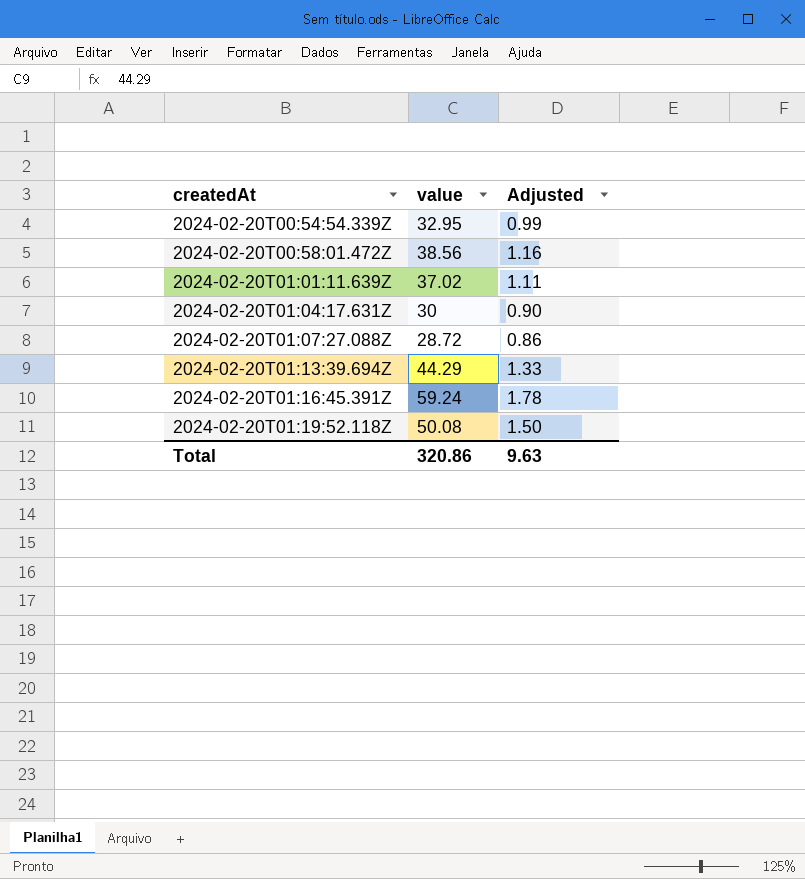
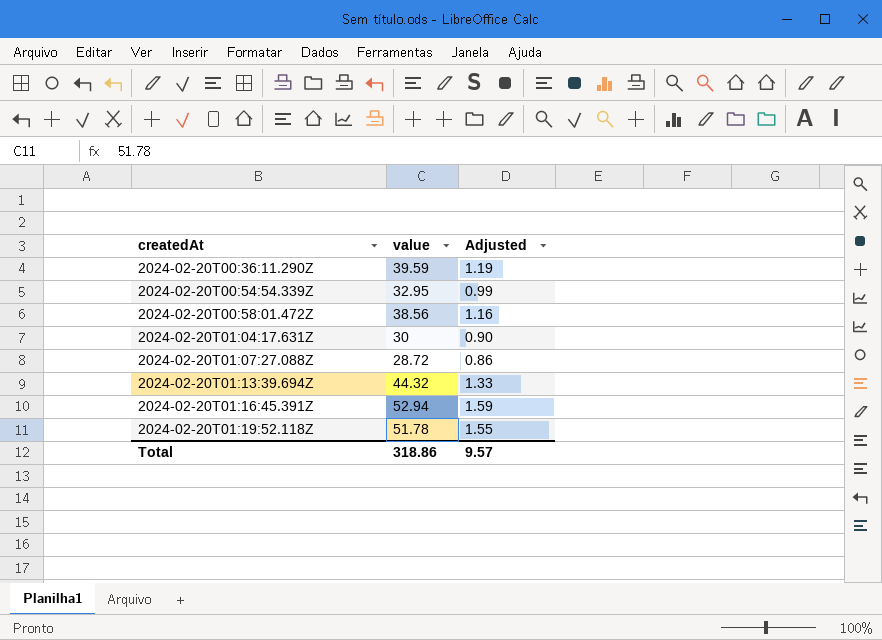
row 2024-02-20T01:01:11.639Z: 37.02 | 1.11 -> none
row 2024-02-20T00:36:11.290Z: none -> 39.59 | 1.19
2024-02-20T01:13:39.694Z | value: 44.29 -> 44.32
2024-02-20T01:16:45.391Z | value: 59.24 -> 52.94
2024-02-20T01:16:45.391Z | Adjusted: 1.78 -> 1.59
2024-02-20T01:19:52.118Z | value: 50.08 -> 51.78
2024-02-20T01:19:52.118Z | Adjusted: 1.50 -> 1.55
Total | value: 320.86 -> 318.86
Total | Adjusted: 9.63 -> 9.57

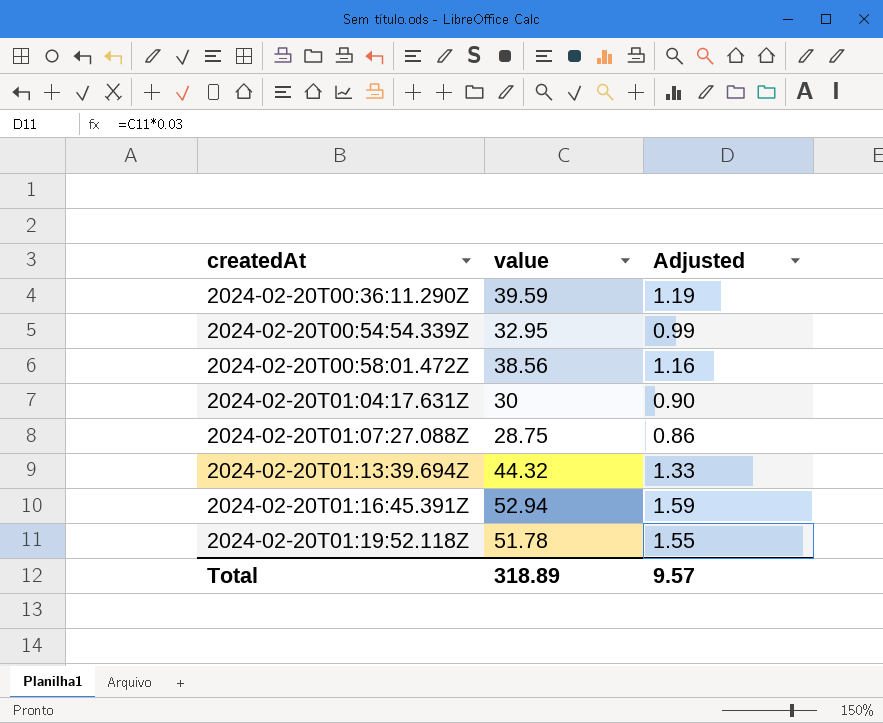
2024-02-20T01:07:27.088Z | value: 28.72 -> 28.75
Total | value: 318.86 -> 318.89

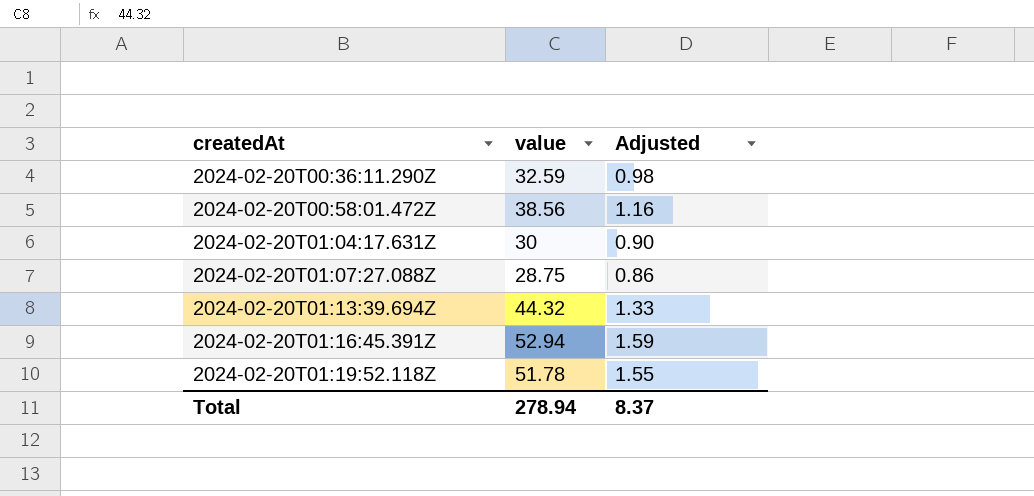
row 2024-02-20T00:54:54.339Z: 32.95 | 0.99 -> none
2024-02-20T00:36:11.290Z | value: 39.59 -> 32.59
2024-02-20T00:36:11.290Z | Adjusted: 1.19 -> 0.98
Total | value: 318.89 -> 278.94
Total | Adjusted: 9.57 -> 8.37

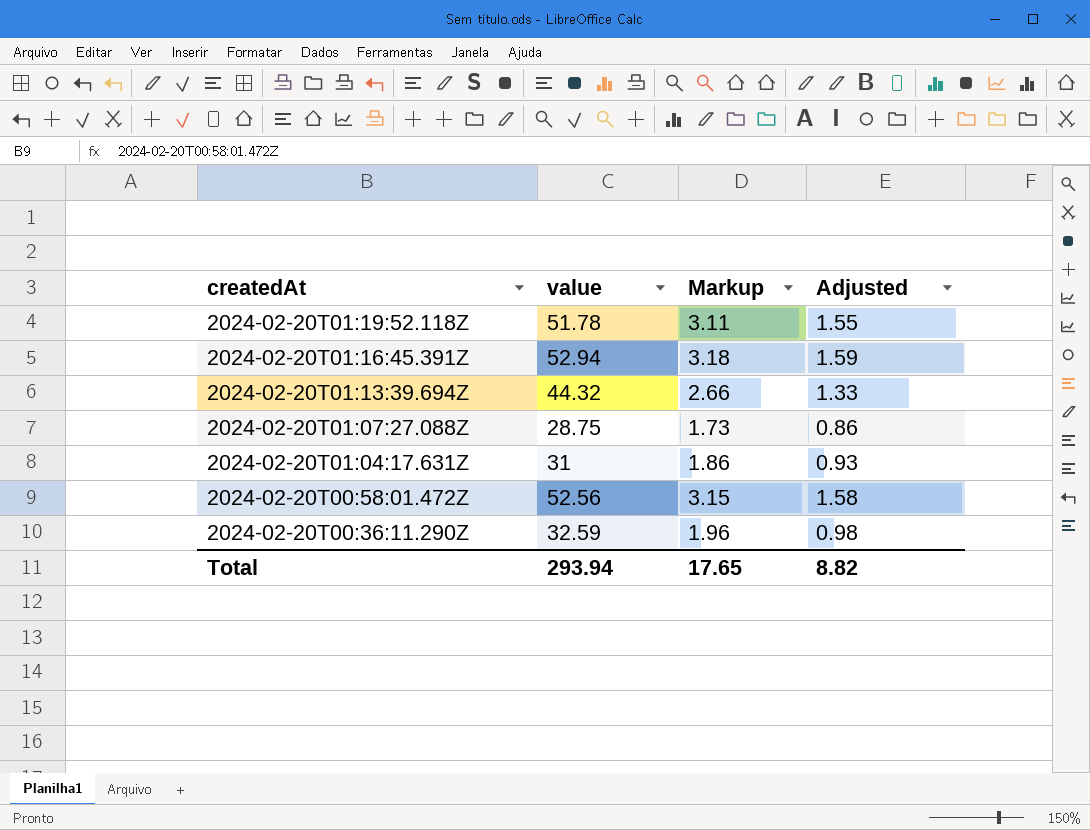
row order: createdAt ascending -> createdAt descending
column Markup | formula: none -> [value] * 0.06
2024-02-20T01:04:17.631Z | value: 30 -> 31
2024-02-20T01:04:17.631Z | Adjusted: 0.90 -> 0.93
2024-02-20T00:58:01.472Z | value: 38.56 -> 52.56
2024-02-20T00:58:01.472Z | Adjusted: 1.16 -> 1.58
Total | value: 278.94 -> 293.94
Total | Adjusted: 8.37 -> 8.82

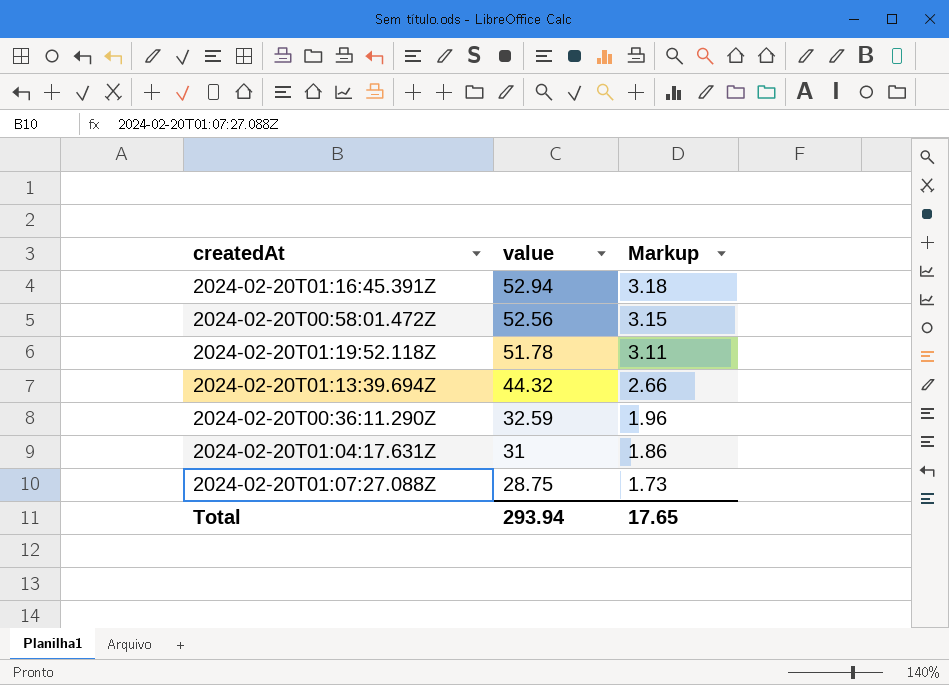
row order: createdAt descending -> value descending
column Adjusted | formula: [value] * 0.03 -> none

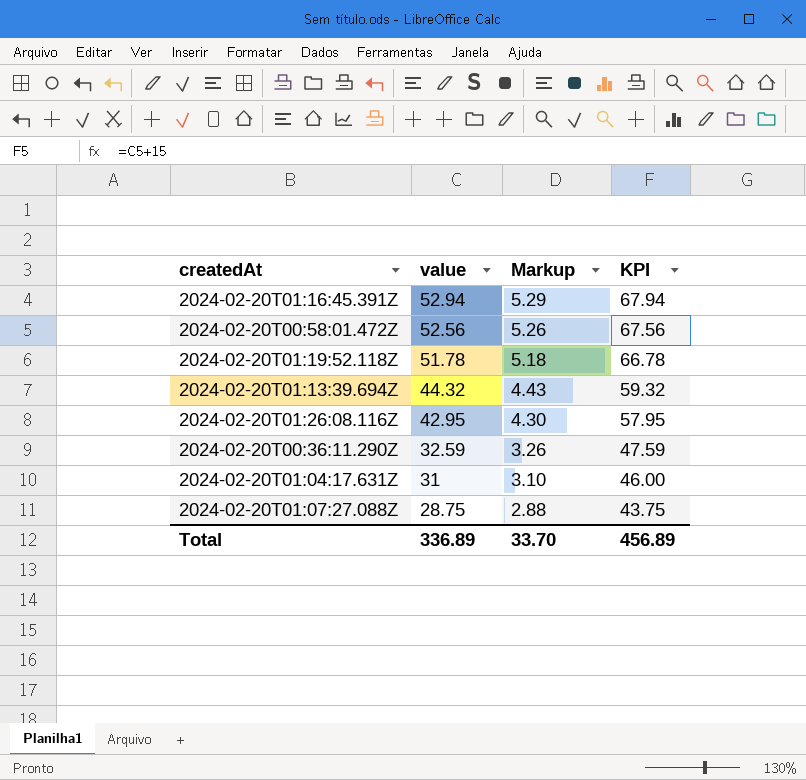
column Markup | formula: [value] * 0.06 -> [value] * 0.1
column KPI | formula: none -> [value] + 15
row 2024-02-20T01:26:08.116Z: none -> 42.95 | 4.30 | 57.95
Total | value: 293.94 -> 336.89
Total | Markup: 17.65 -> 33.70

